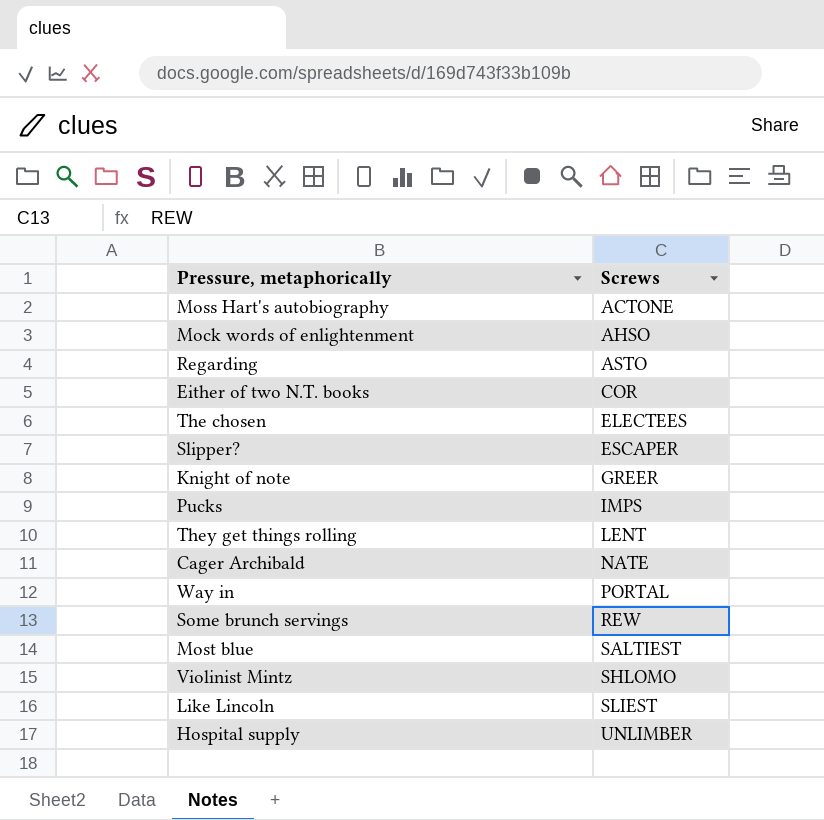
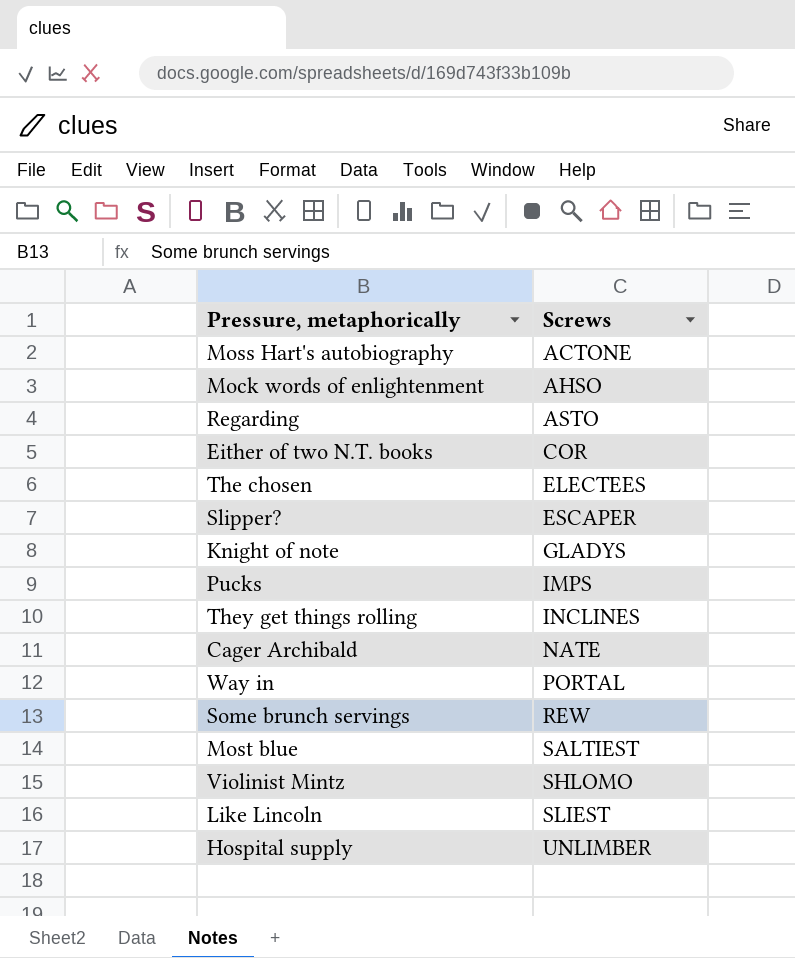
Knight of note | Screws: GREER -> GLADYS
They get things rolling | Screws: LENT -> INCLINES

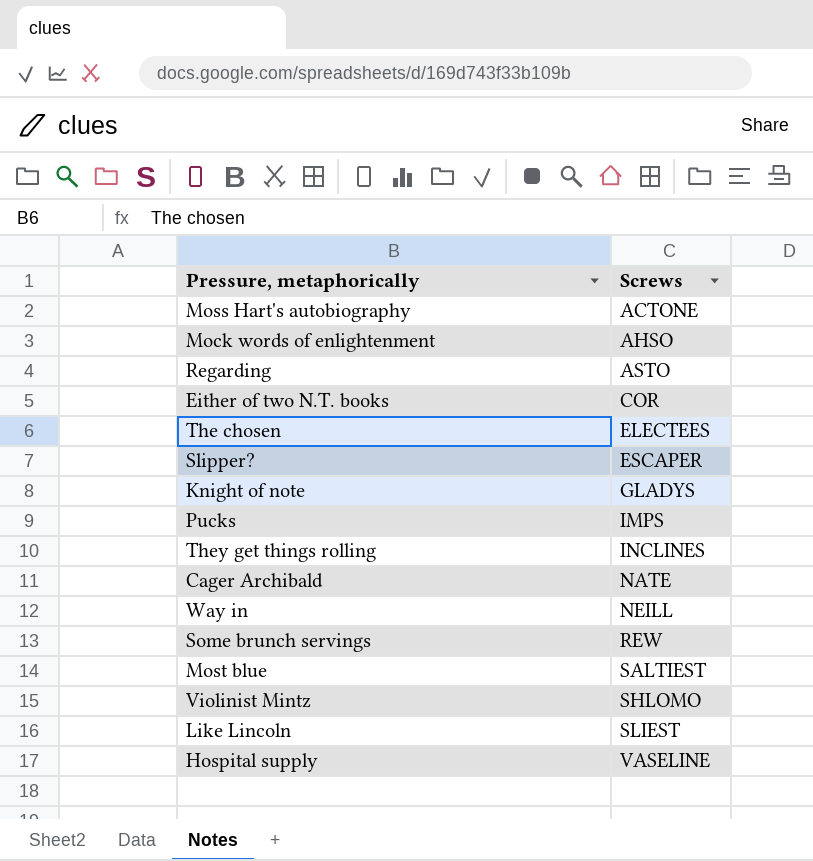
Way in | Screws: PORTAL -> NEILL
Hospital supply | Screws: UNLIMBER -> VASELINE

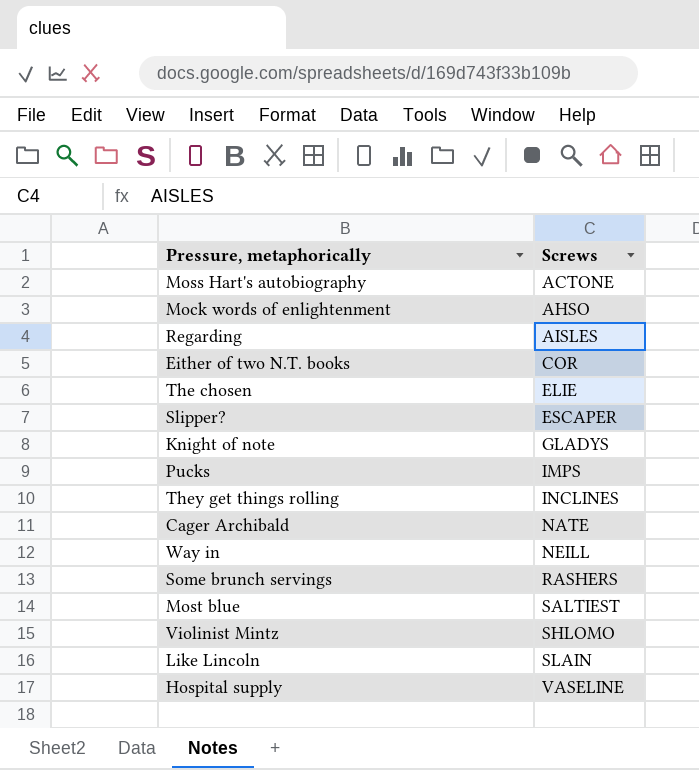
Regarding | Screws: ASTO -> AISLES
The chosen | Screws: ELECTEES -> ELIE
Some brunch servings | Screws: REW -> RASHERS
Like Lincoln | Screws: SLIEST -> SLAIN

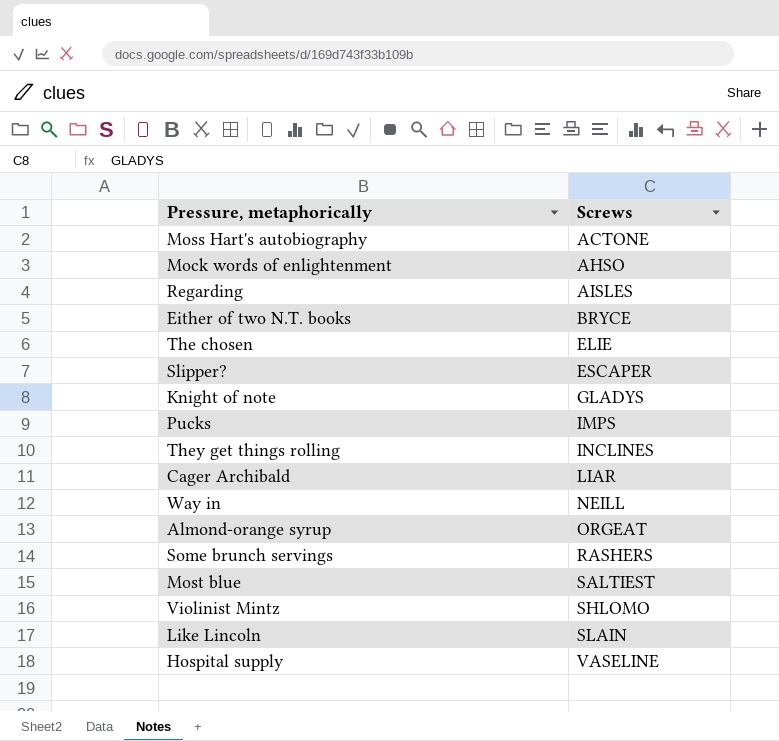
Either of two N.T. books | Screws: COR -> BRYCE
Cager Archibald | Screws: NATE -> LIAR
row Almond-orange syrup: none -> ORGEAT

